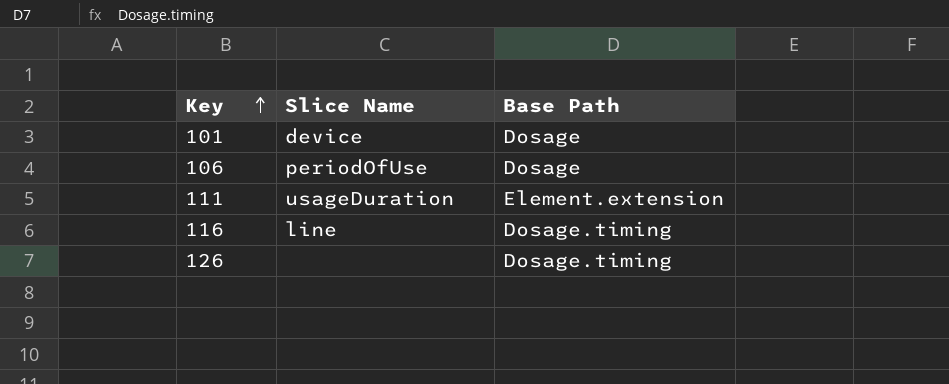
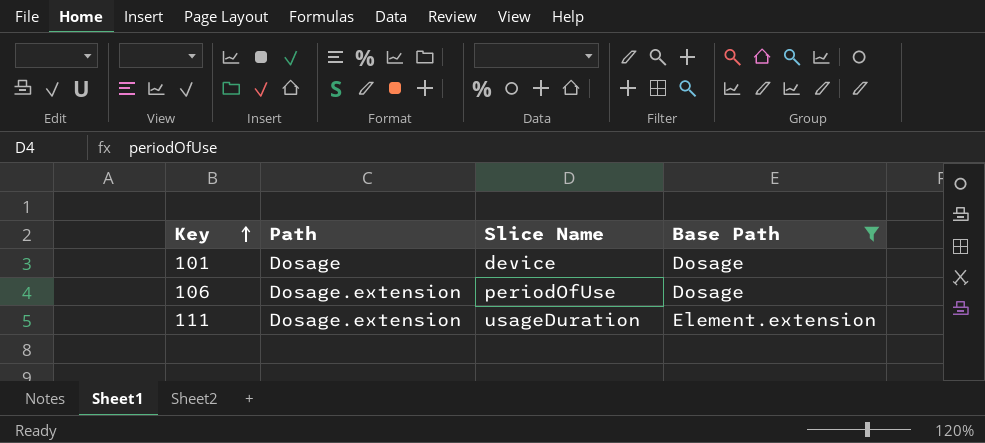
filter: none -> Base Path != Dosage.timing
column Path | position: none -> 2

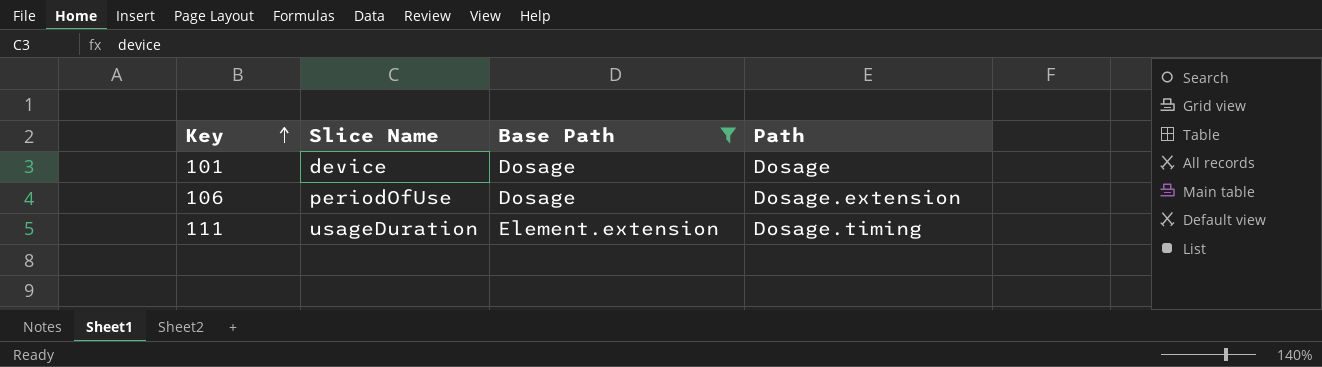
column Path | position: 2 -> 4
111 | Path: Dosage.extension -> Dosage.timing

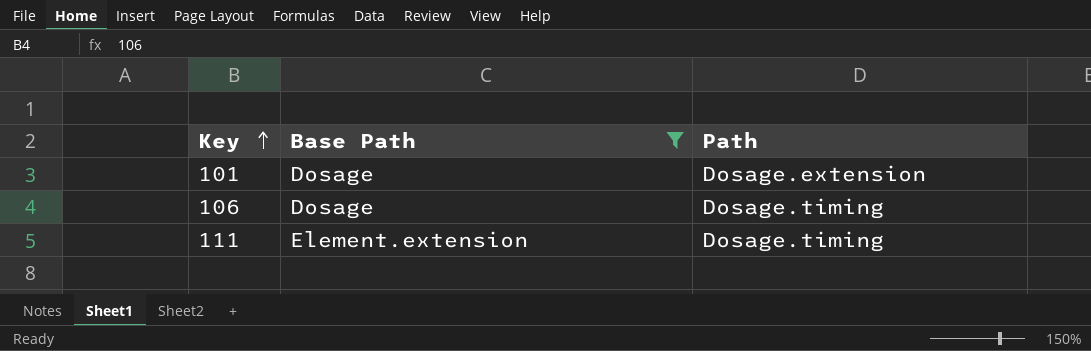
column Slice Name | position: 2 -> none
101 | Path: Dosage -> Dosage.extension
106 | Path: Dosage.extension -> Dosage.timing

